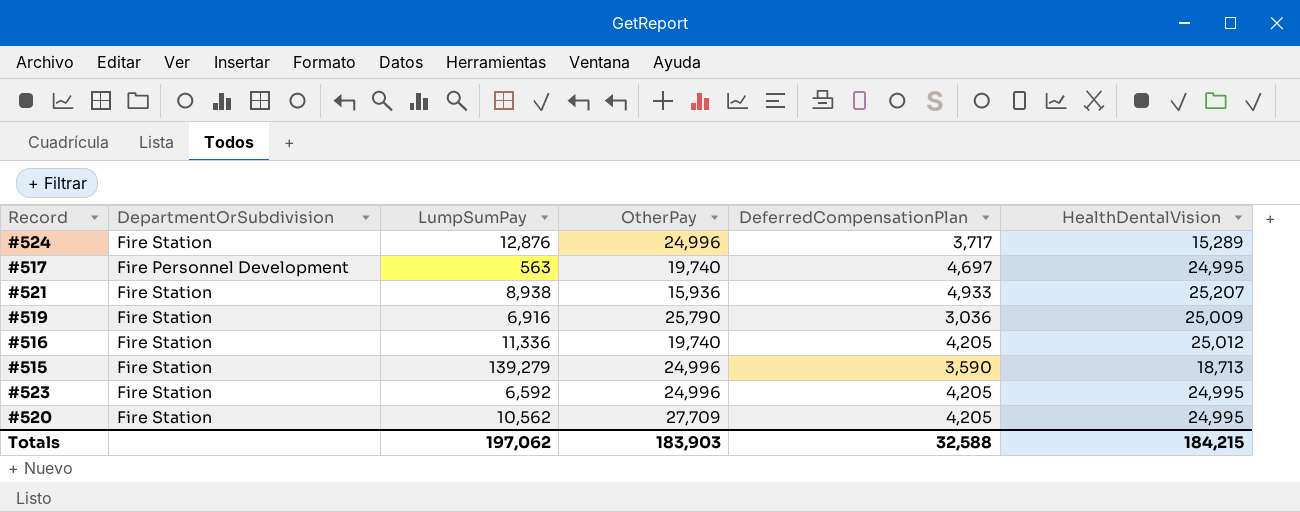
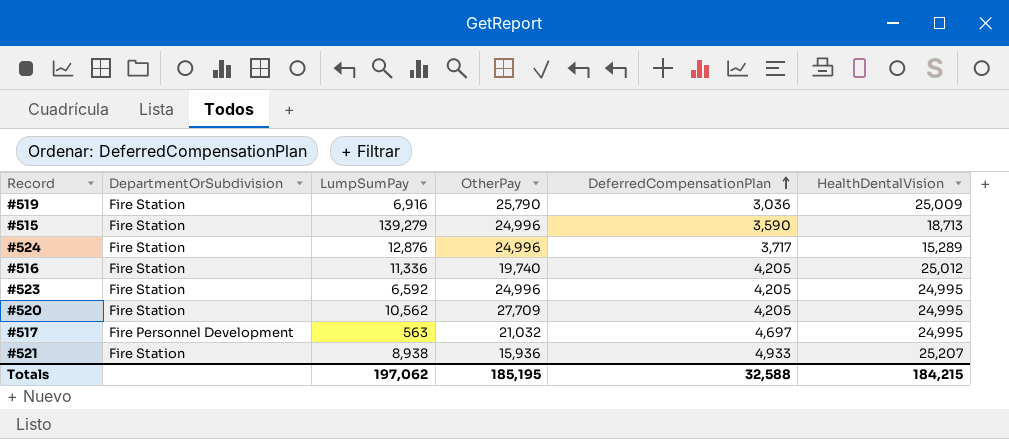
row order: none -> DeferredCompensationPlan ascending
#517 | OtherPay: 19,740 -> 21,032
Totals | OtherPay: 183,903 -> 185,195

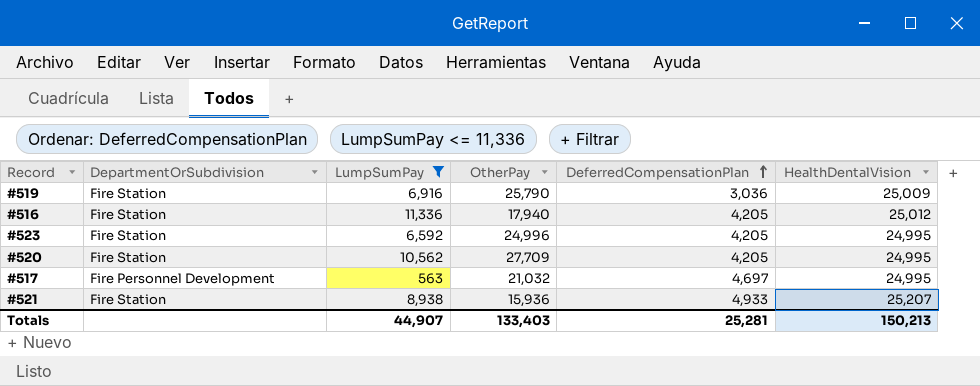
filter: none -> LumpSumPay <= 11,336
#516 | OtherPay: 19,740 -> 17,940
Totals | LumpSumPay: 197,062 -> 44,907
Totals | OtherPay: 185,195 -> 133,403
Totals | DeferredCompensationPlan: 32,588 -> 25,281
Totals | HealthDentalVision: 184,215 -> 150,213

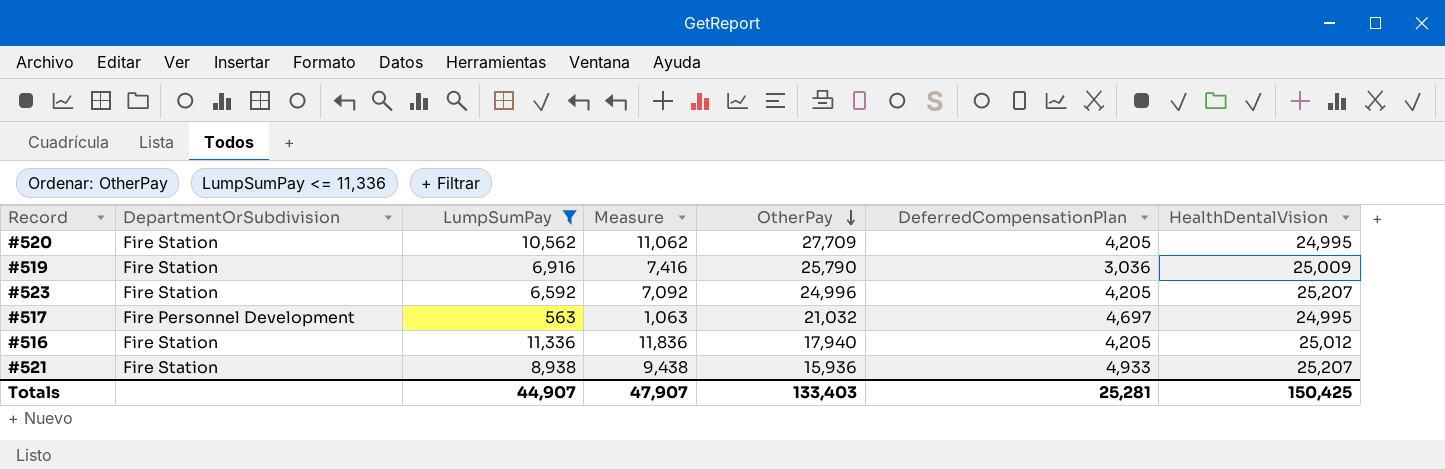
row order: DeferredCompensationPlan ascending -> OtherPay descending
column Measure | formula: none -> [LumpSumPay] + 500
#523 | HealthDentalVision: 24,995 -> 25,207
Totals | HealthDentalVision: 150,213 -> 150,425

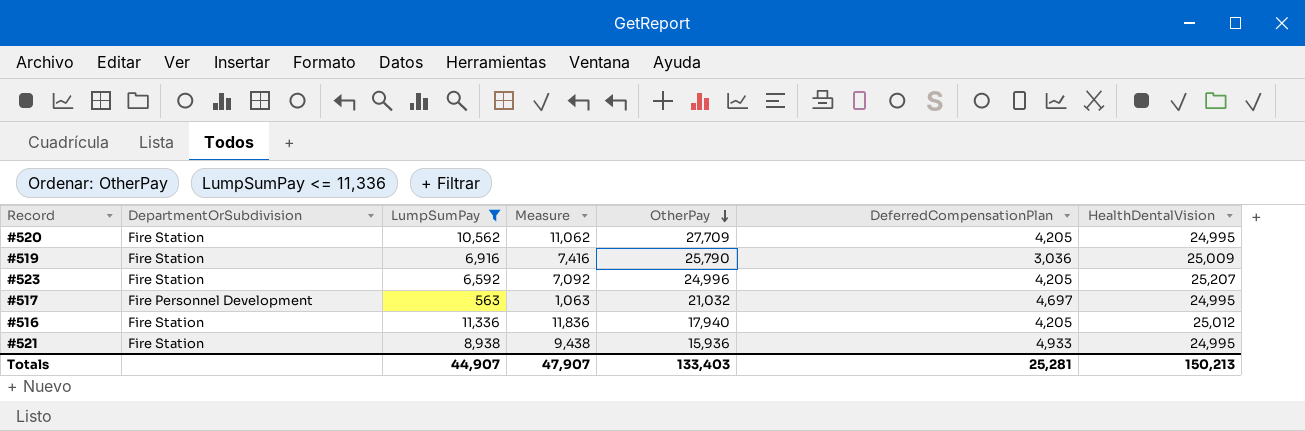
#521 | HealthDentalVision: 25,207 -> 24,995
Totals | HealthDentalVision: 150,425 -> 150,213

